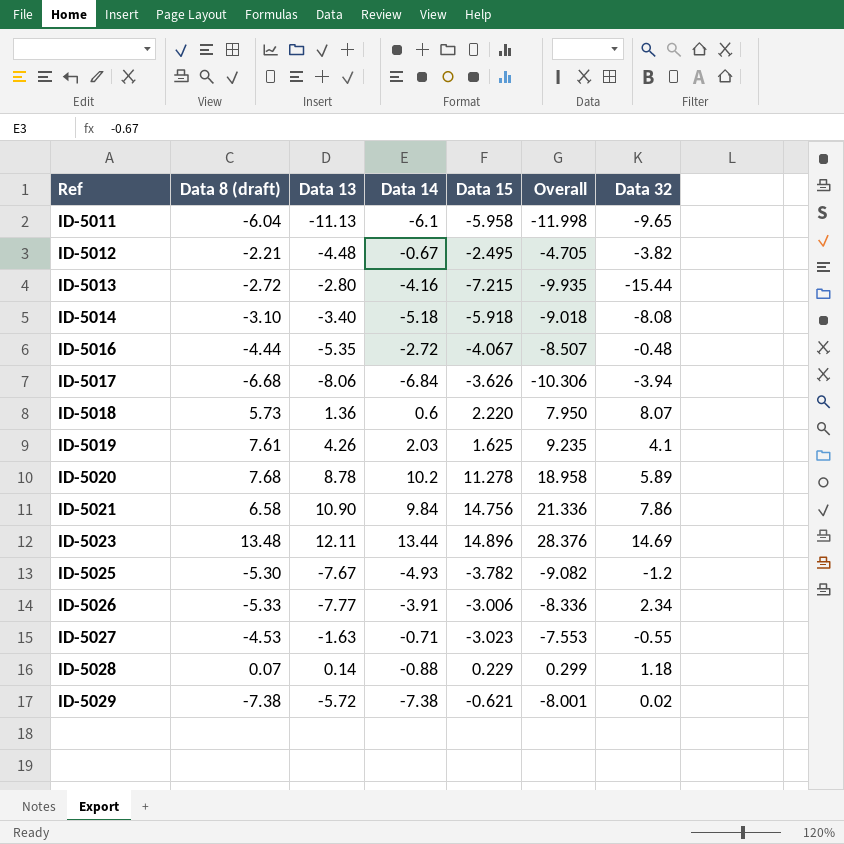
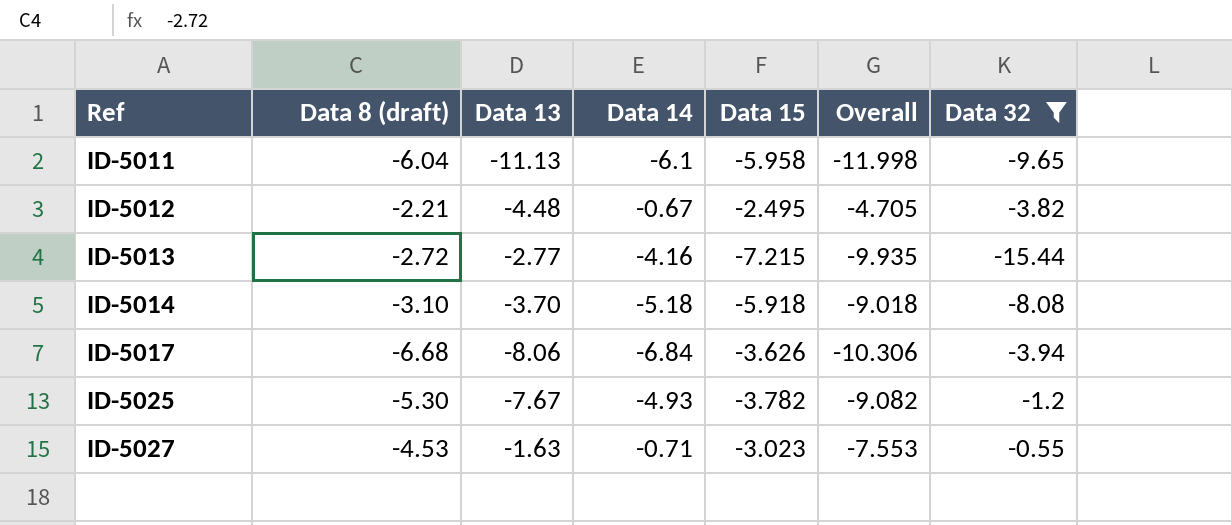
filter: none -> Data 32 <= -0.55
ID-5013 | Data 13: -2.80 -> -2.77
ID-5014 | Data 13: -3.40 -> -3.70

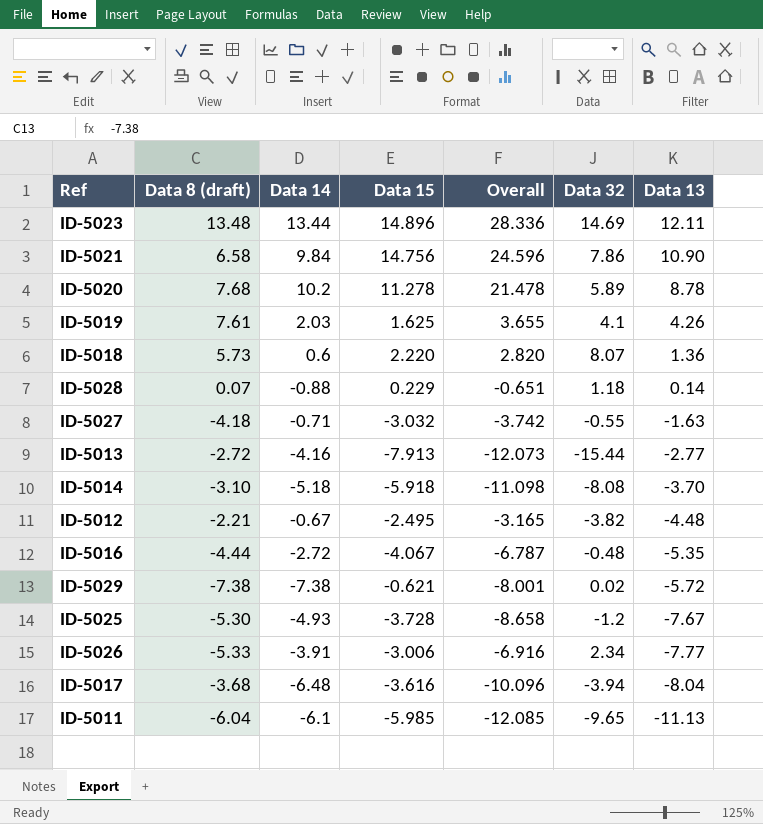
filter: Data 32 <= -0.55 -> none
row order: Ref ascending -> Data 13 descending
column Overall | formula: [Data 8 (draft)] + [Data 15] -> [Data 14] + [Data 15]
column Data 13 | position: 3 -> 7
ID-5027 | Data 8 (draft): -4.53 -> -4.18
ID-5027 | Data 15: -3.023 -> -3.032
ID-5013 | Data 15: -7.215 -> -7.913
ID-5025 | Data 15: -3.782 -> -3.728
ID-5017 | Data 8 (draft): -6.68 -> -3.68
ID-5017 | Data 14: -6.84 -> -6.48
ID-5017 | Data 15: -3.626 -> -3.616
ID-5017 | Data 13: -8.06 -> -8.04
ID-5011 | Data 15: -5.958 -> -5.985

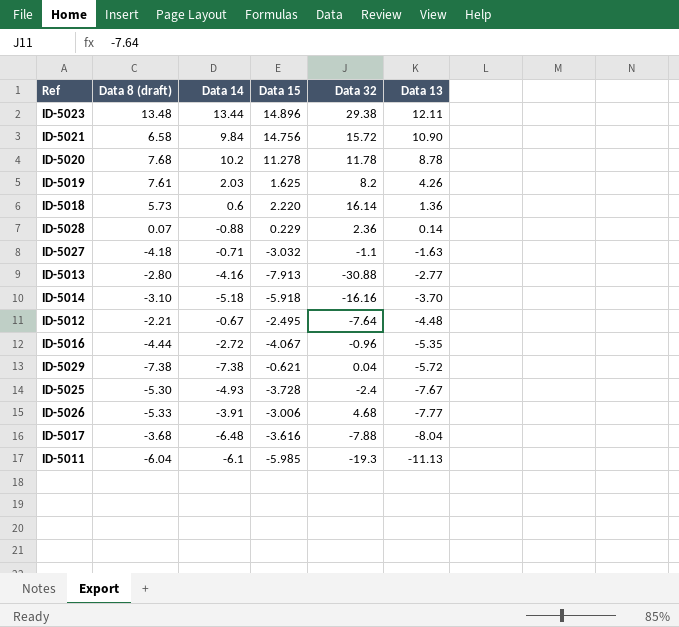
column Overall | formula: [Data 14] + [Data 15] -> none
ID-5023 | Data 32: 14.69 -> 29.38
ID-5021 | Data 32: 7.86 -> 15.72
ID-5020 | Data 32: 5.89 -> 11.78
ID-5019 | Data 32: 4.1 -> 8.2
ID-5018 | Data 32: 8.07 -> 16.14
ID-5028 | Data 32: 1.18 -> 2.36
ID-5027 | Data 32: -0.55 -> -1.1
ID-5013 | Data 8 (draft): -2.72 -> -2.80
ID-5013 | Data 32: -15.44 -> -30.88
ID-5014 | Data 32: -8.08 -> -16.16
ID-5012 | Data 32: -3.82 -> -7.64
ID-5016 | Data 32: -0.48 -> -0.96
ID-5029 | Data 32: 0.02 -> 0.04
ID-5025 | Data 32: -1.2 -> -2.4
ID-5026 | Data 32: 2.34 -> 4.68
ID-5017 | Data 32: -3.94 -> -7.88
ID-5011 | Data 32: -9.65 -> -19.3

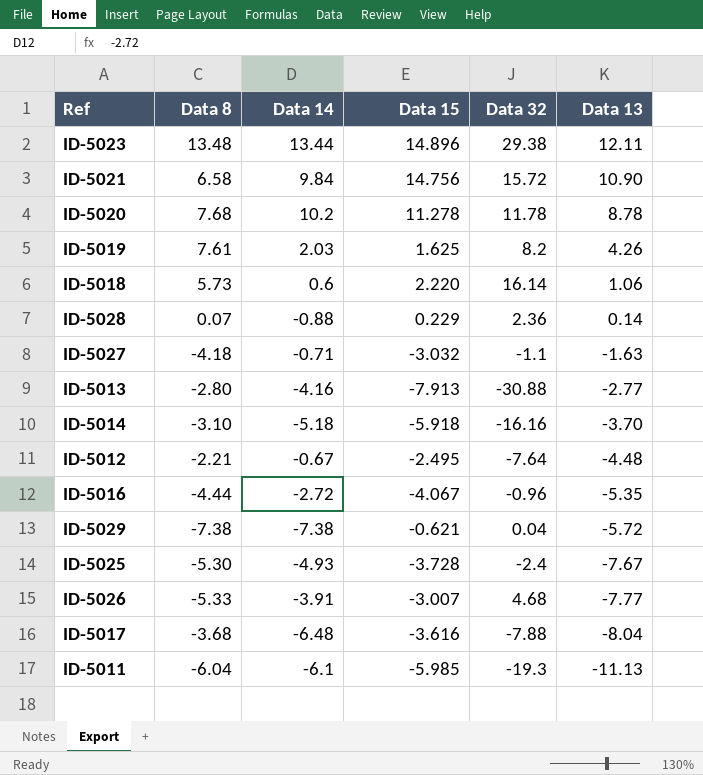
column name: Data 8 (draft) -> Data 8
ID-5018 | Data 13: 1.36 -> 1.06
ID-5026 | Data 15: -3.006 -> -3.007

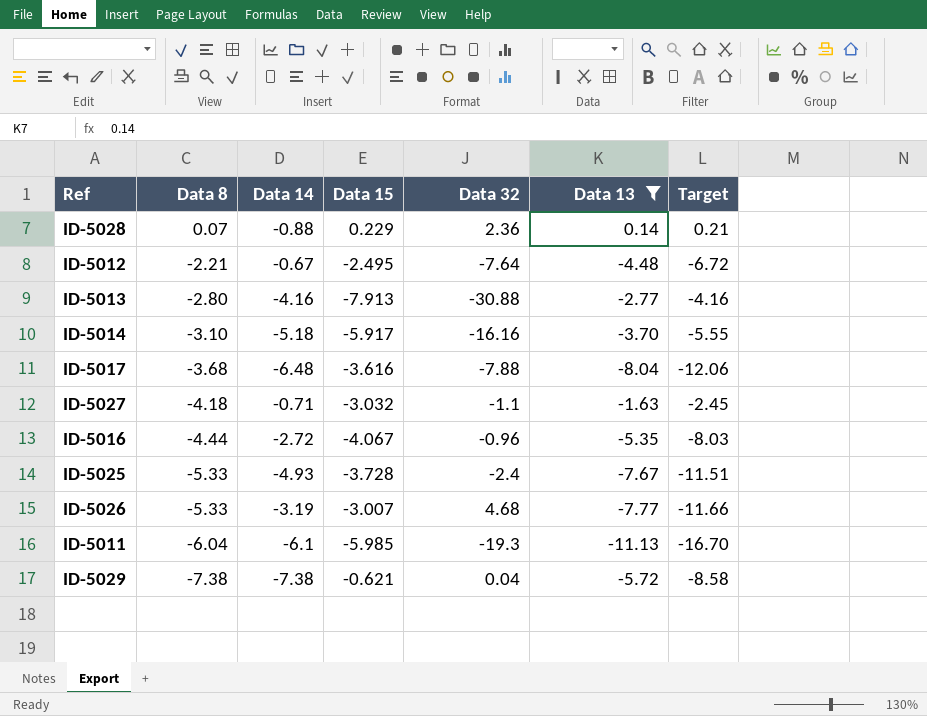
filter: none -> Data 13 <= 0.14
row order: Data 13 descending -> Data 8 descending
column Target | formula: none -> [Data 13] * 1.5
ID-5014 | Data 15: -5.918 -> -5.917
ID-5025 | Data 8: -5.30 -> -5.33
ID-5026 | Data 14: -3.91 -> -3.19

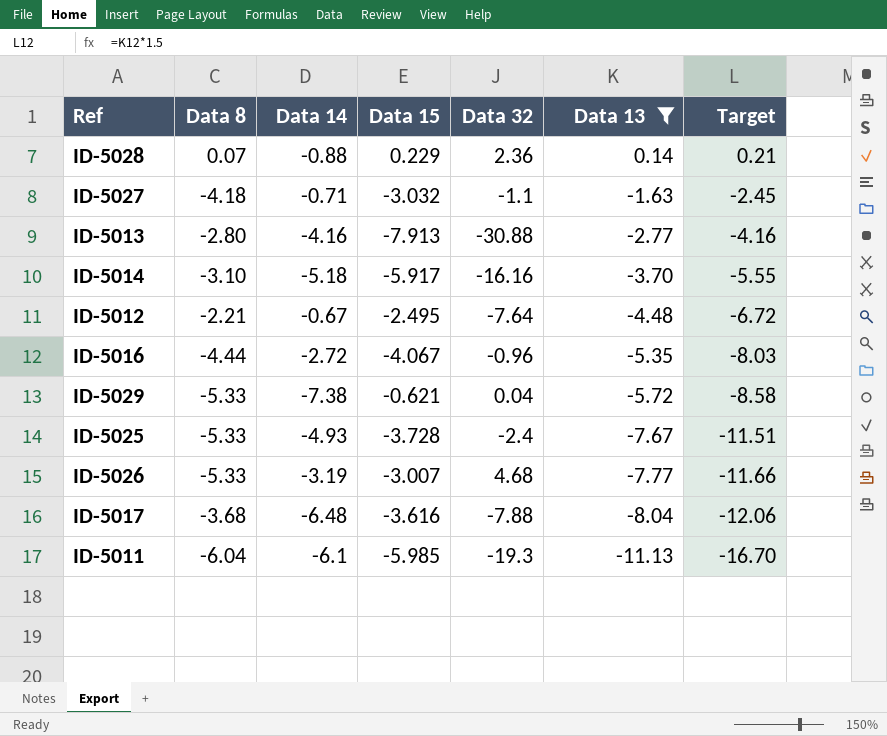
row order: Data 8 descending -> Data 13 descending
ID-5029 | Data 8: -7.38 -> -5.33

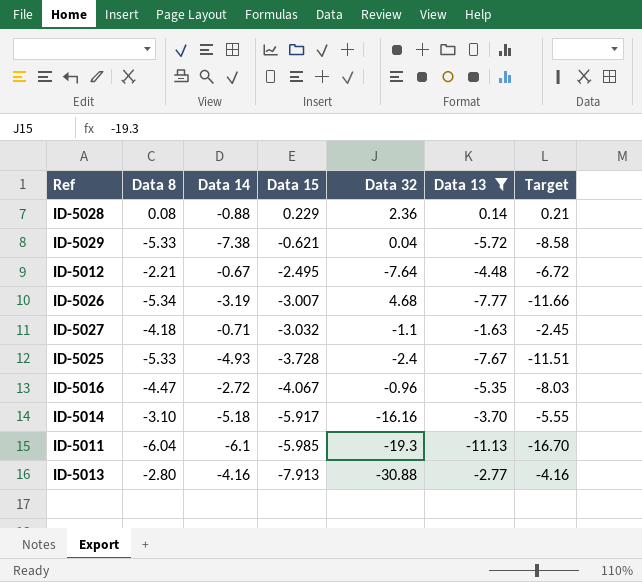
row order: Data 13 descending -> Data 15 descending
row ID-5017: -3.68 | -6.48 | -3.616 | -7.88 | -8.04 | -12.06 -> none
ID-5028 | Data 8: 0.07 -> 0.08
ID-5026 | Data 8: -5.33 -> -5.34
ID-5016 | Data 8: -4.44 -> -4.47

